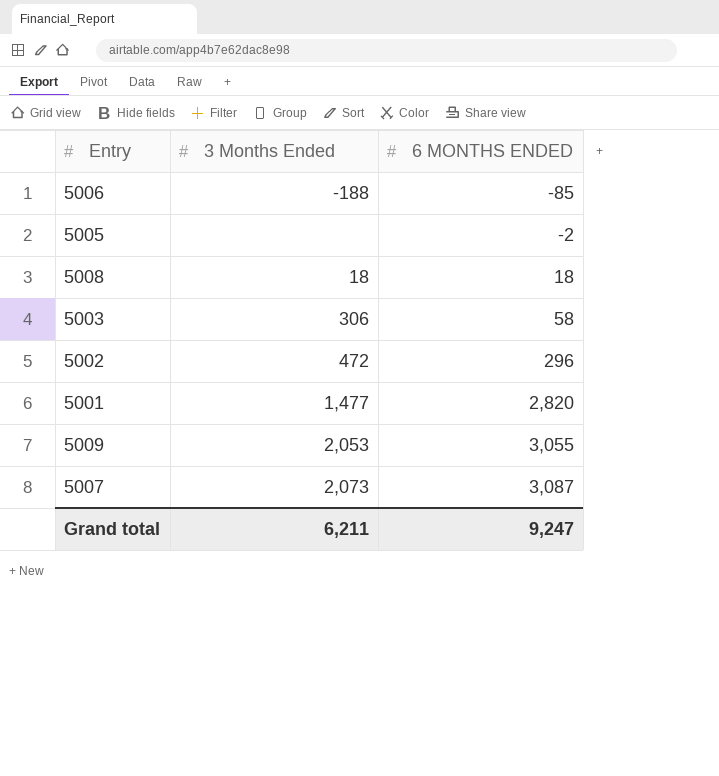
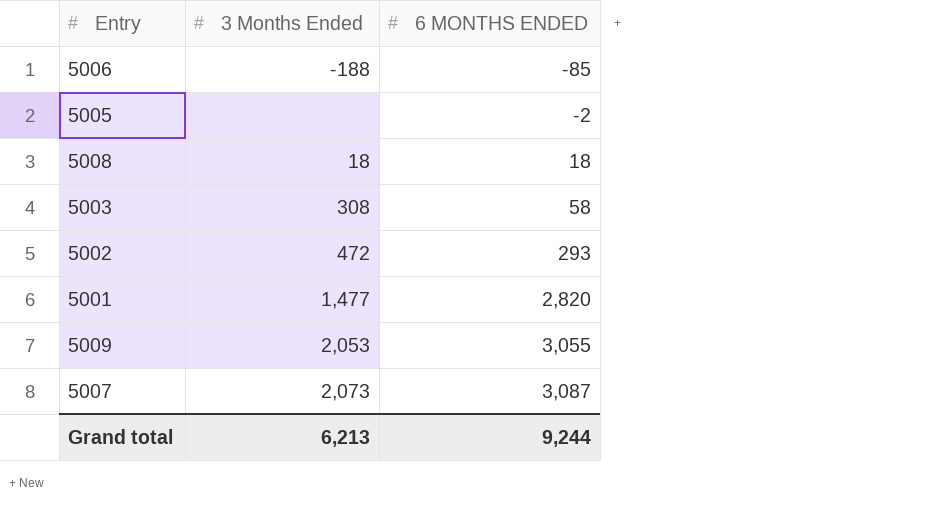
5003 | 3 Months Ended: 306 -> 308
5002 | 6 MONTHS ENDED: 296 -> 293
Grand total | 3 Months Ended: 6,211 -> 6,213
Grand total | 6 MONTHS ENDED: 9,247 -> 9,244

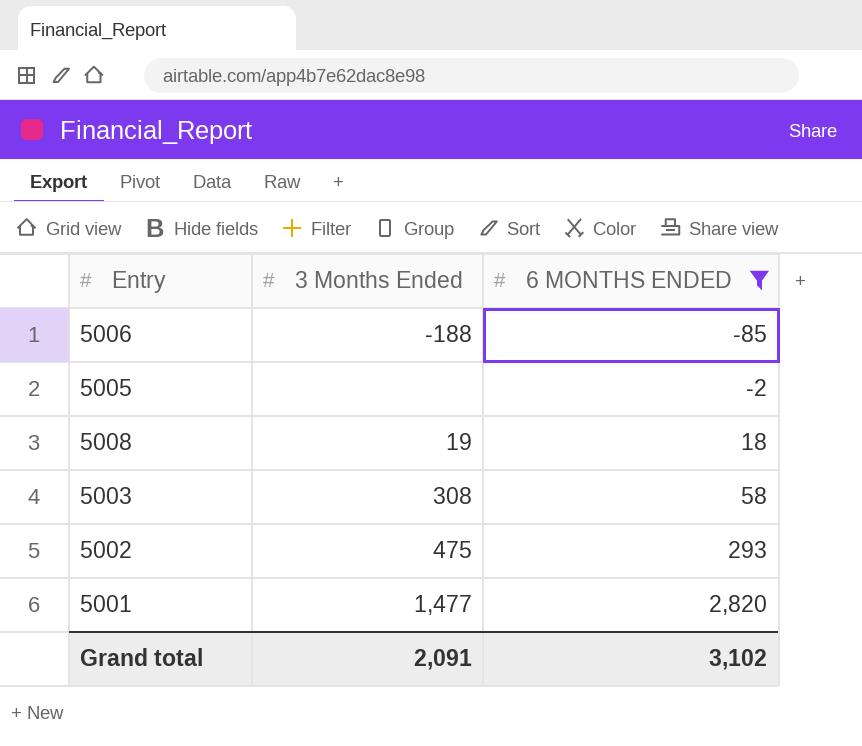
filter: none -> 6 MONTHS ENDED <= 2,820
5008 | 3 Months Ended: 18 -> 19
5002 | 3 Months Ended: 472 -> 475
Grand total | 3 Months Ended: 6,213 -> 2,091
Grand total | 6 MONTHS ENDED: 9,244 -> 3,102

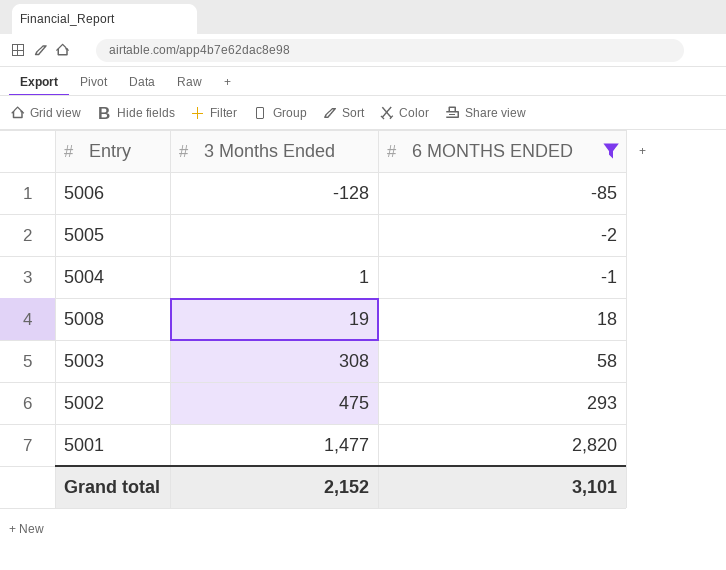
5006 | 3 Months Ended: -188 -> -128
row 5004: none -> 1 | -1
Grand total | 3 Months Ended: 2,091 -> 2,152
Grand total | 6 MONTHS ENDED: 3,102 -> 3,101

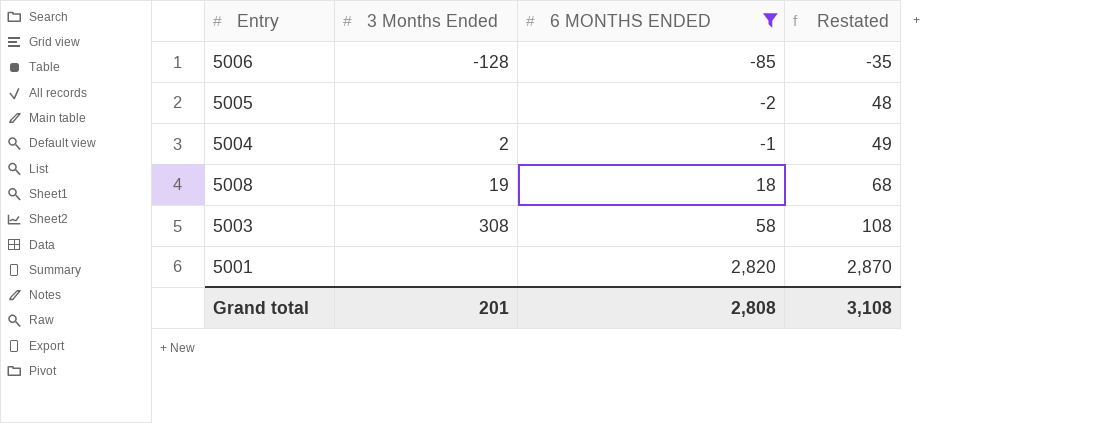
column Restated | formula: none -> [6 MONTHS ENDED] + 50
row 5002: 475 | 293 -> none
5004 | 3 Months Ended: 1 -> 2
5001 | 3 Months Ended: 1,477 -> none
Grand total | 3 Months Ended: 2,152 -> 201
Grand total | 6 MONTHS ENDED: 3,101 -> 2,808

